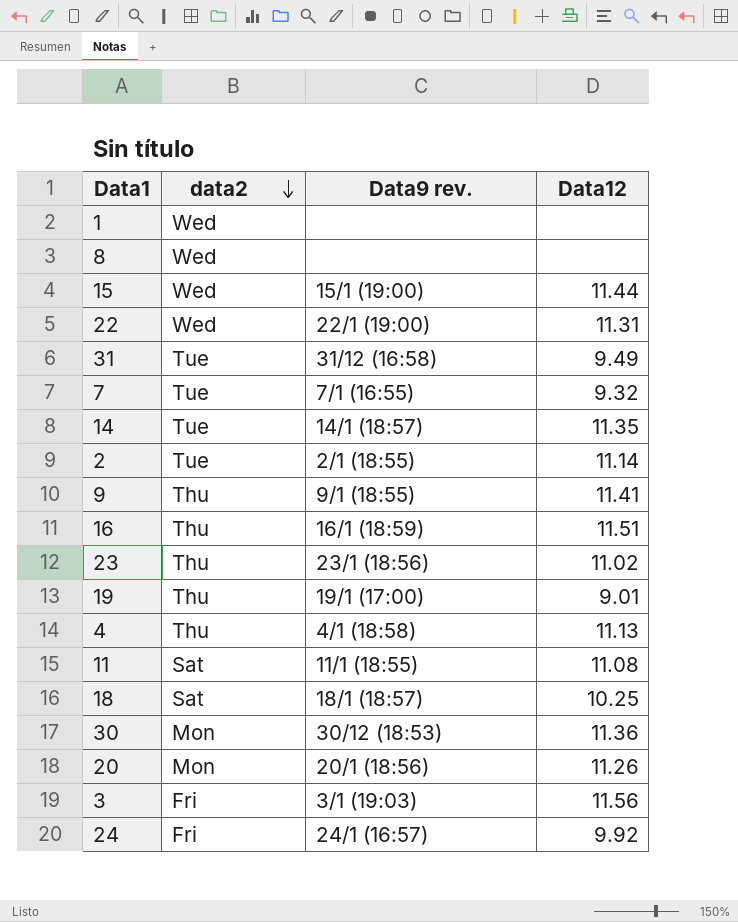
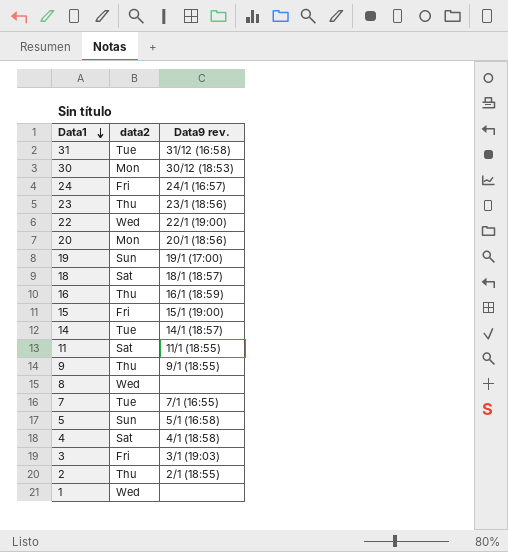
row order: data2 descending -> Data1 descending
column Data12 | position: 4 -> none
19 | data2: Thu -> Sun
15 | data2: Wed -> Fri
row 5: none -> Sun | 5/1 (16:58)
4 | data2: Thu -> Sat
2 | data2: Tue -> Thu

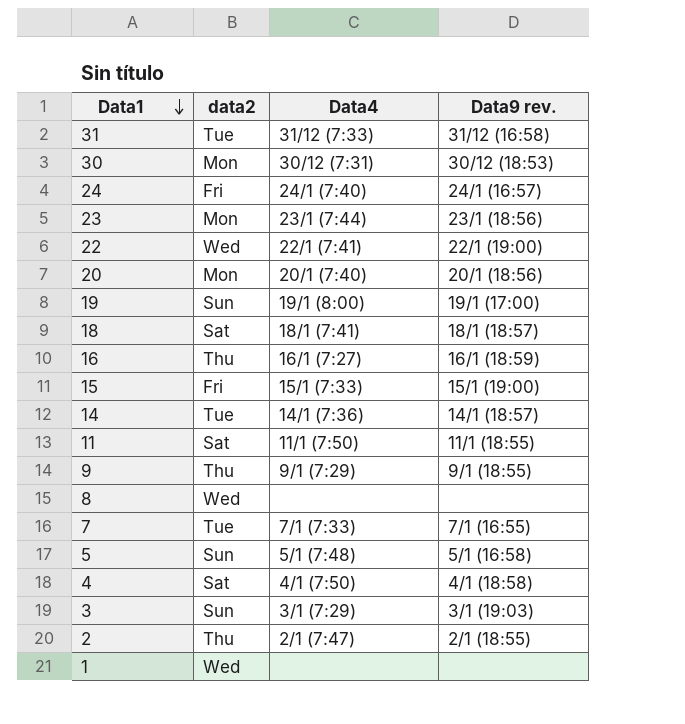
column Data4 | position: none -> 3
23 | data2: Thu -> Mon
3 | data2: Fri -> Sun

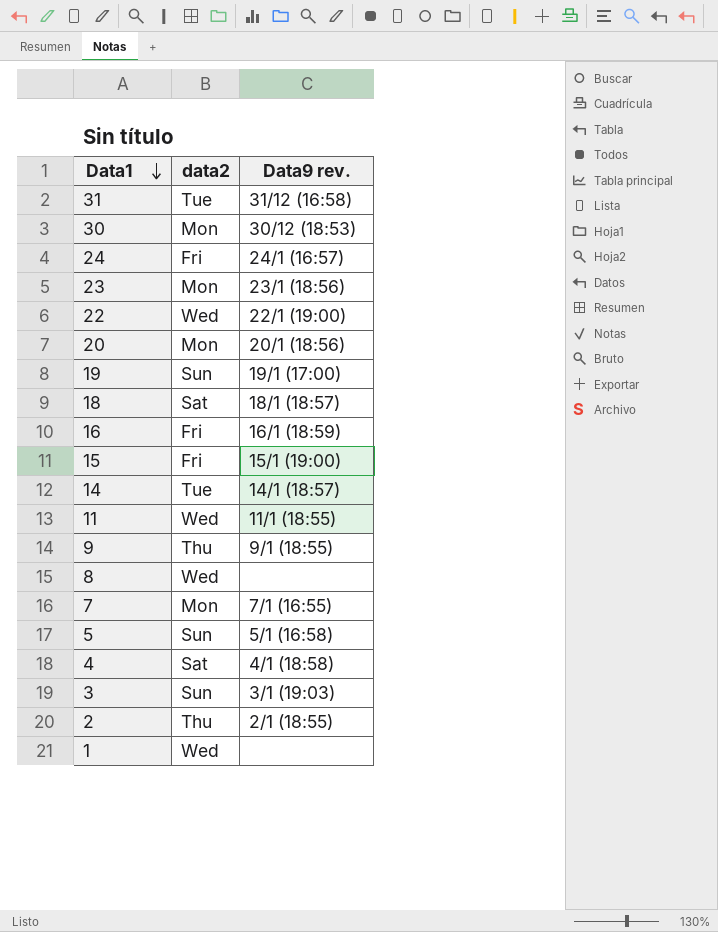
column Data4 | position: 3 -> none
16 | data2: Thu -> Fri
11 | data2: Sat -> Wed
7 | data2: Tue -> Mon

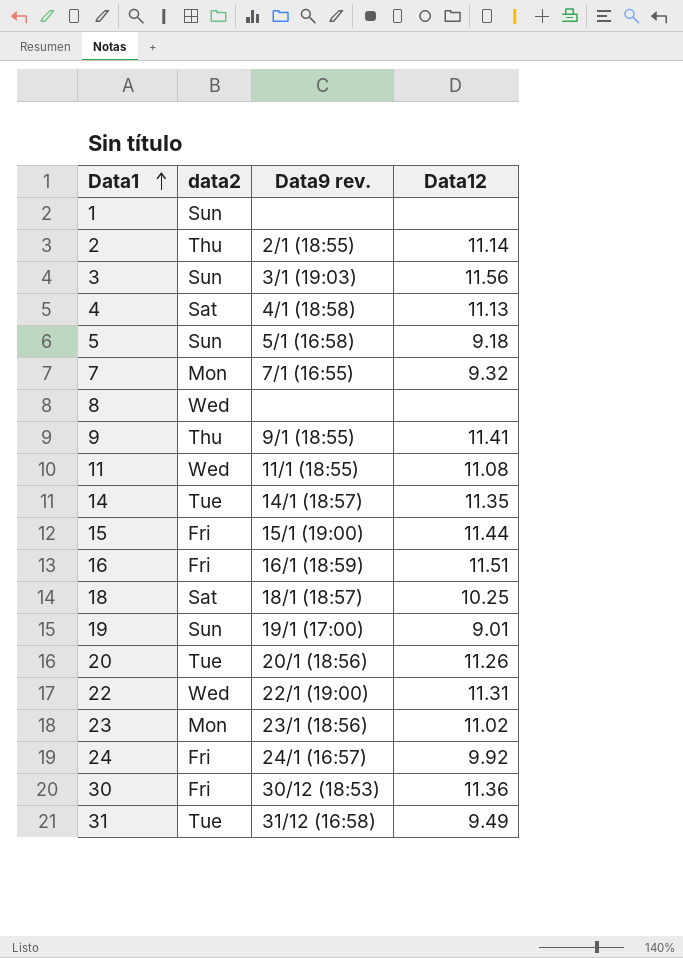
row order: Data1 descending -> Data1 ascending
column Data12 | position: none -> 4
1 | data2: Wed -> Sun
20 | data2: Mon -> Tue
30 | data2: Mon -> Fri

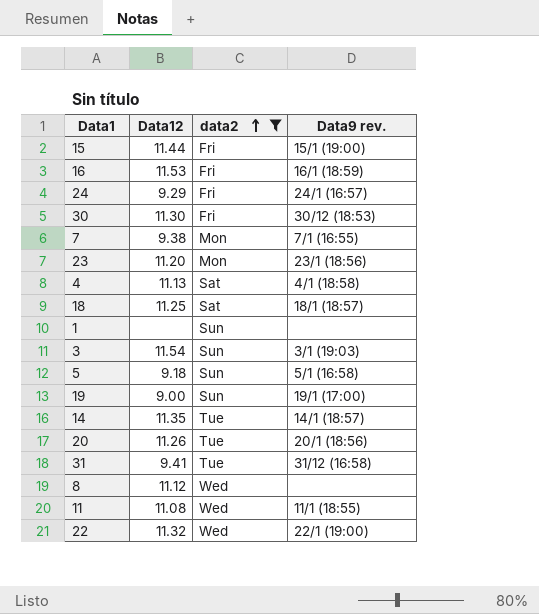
filter: none -> data2 != Thu
row order: Data1 ascending -> data2 ascending
column Data12 | position: 4 -> 2
16 | Data12: 11.51 -> 11.53
24 | Data12: 9.92 -> 9.29
30 | Data12: 11.36 -> 11.30
7 | Data12: 9.32 -> 9.38
23 | Data12: 11.02 -> 11.20
18 | Data12: 10.25 -> 11.25
3 | Data12: 11.56 -> 11.54
19 | Data12: 9.01 -> 9.00
31 | Data12: 9.49 -> 9.41
8 | Data12: none -> 11.12
22 | Data12: 11.31 -> 11.32

